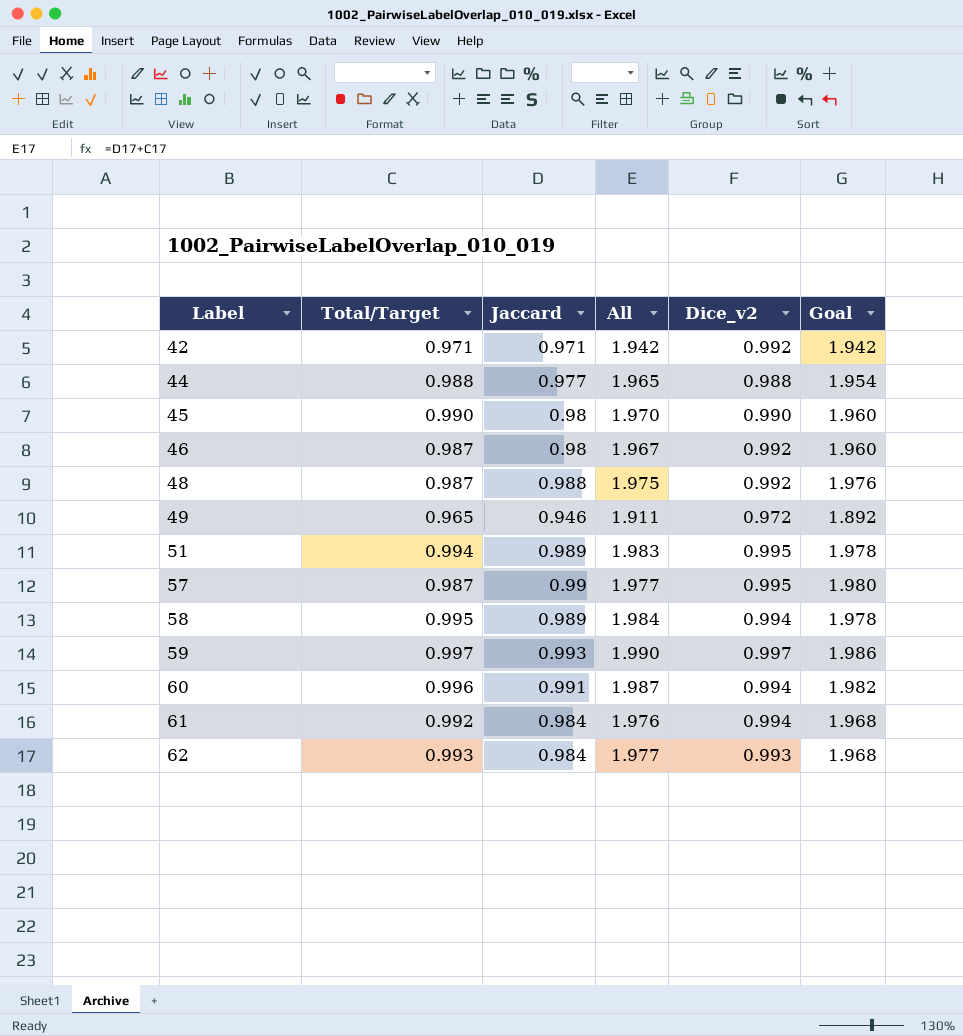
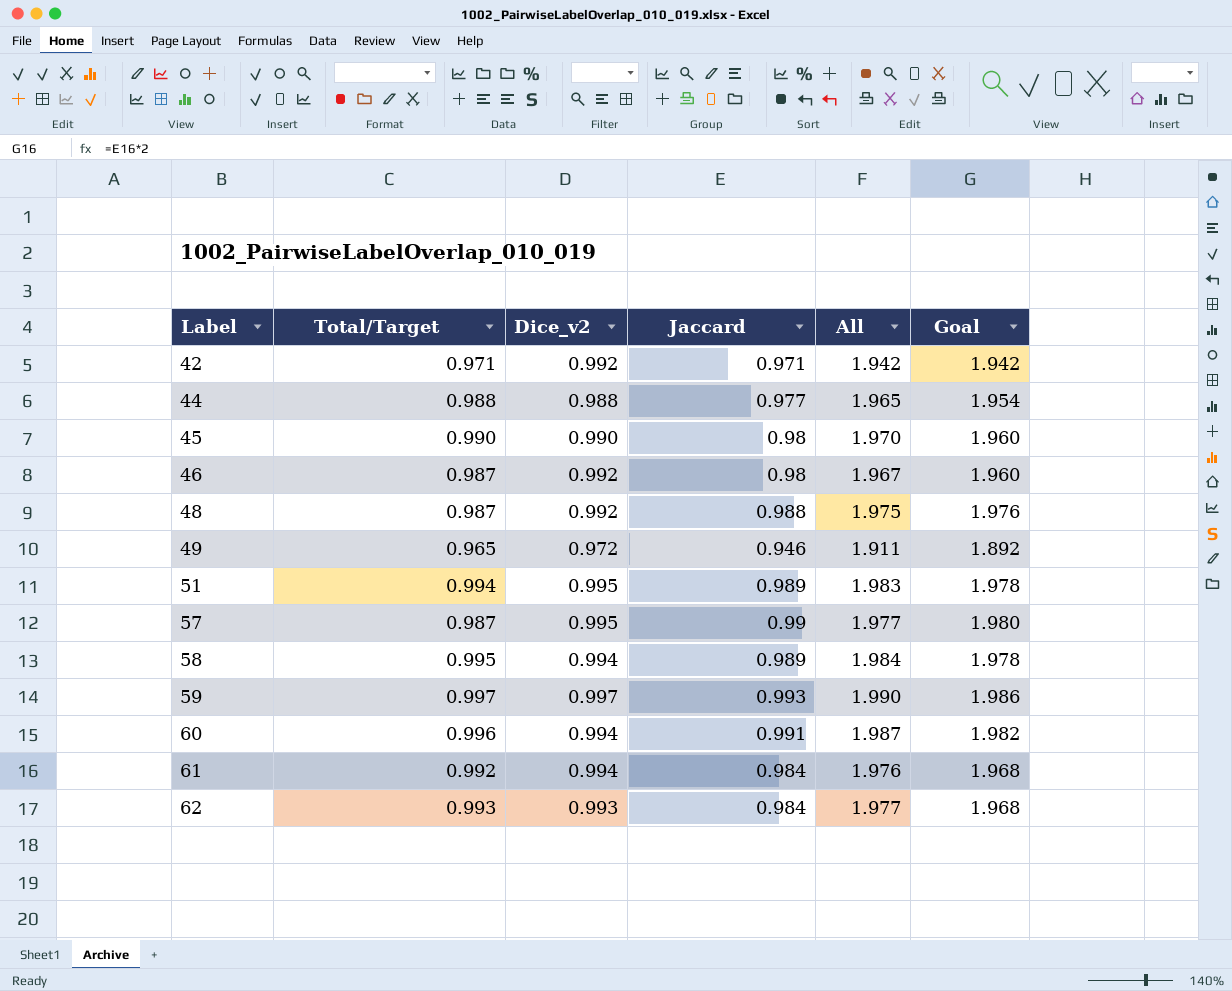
column Dice_v2 | position: 5 -> 3

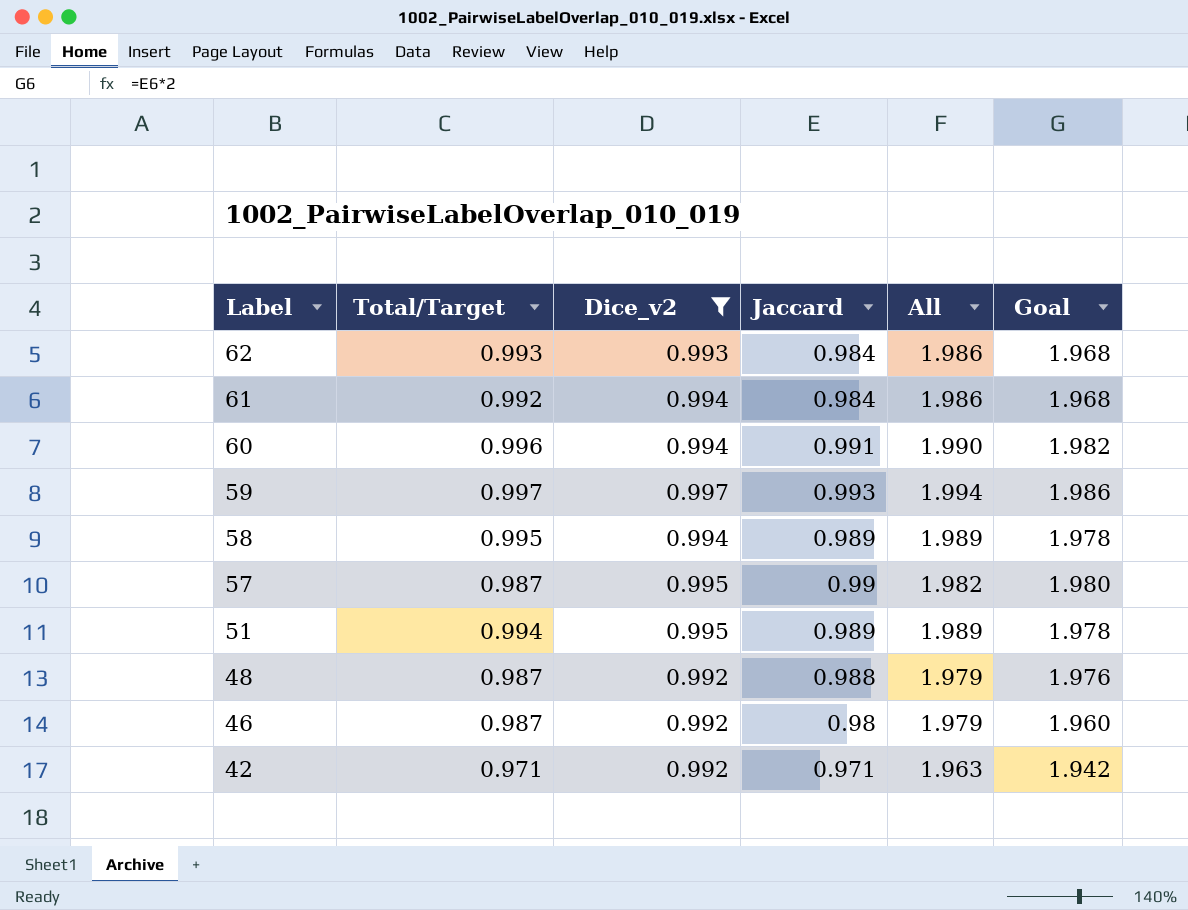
filter: none -> Dice_v2 >= 0.992
row order: Label ascending -> Label descending
column All | formula: [Total/Target] + [Jaccard] -> [Total/Target] + [Dice_v2]

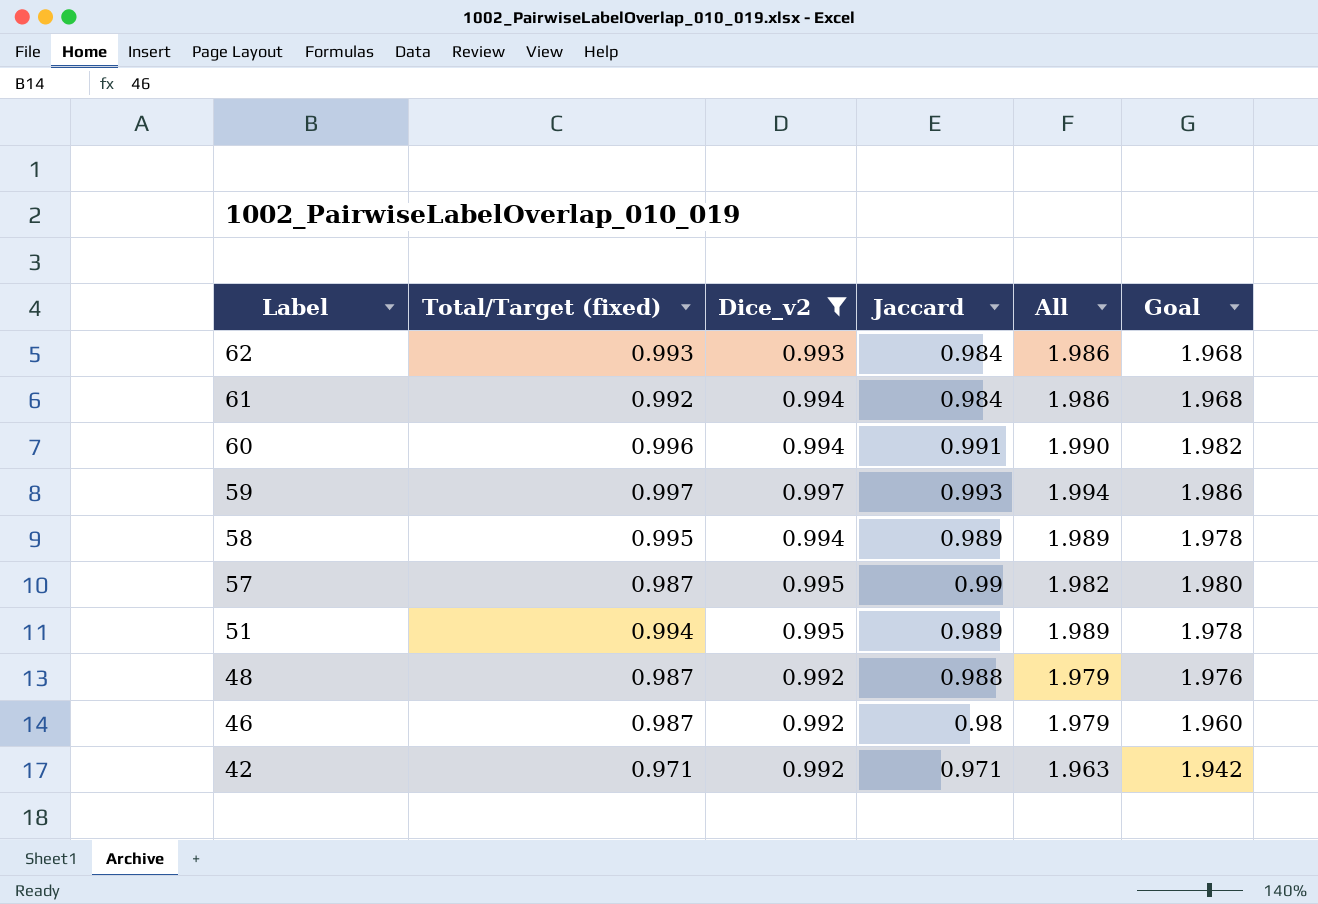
column name: Total/Target -> Total/Target (fixed)

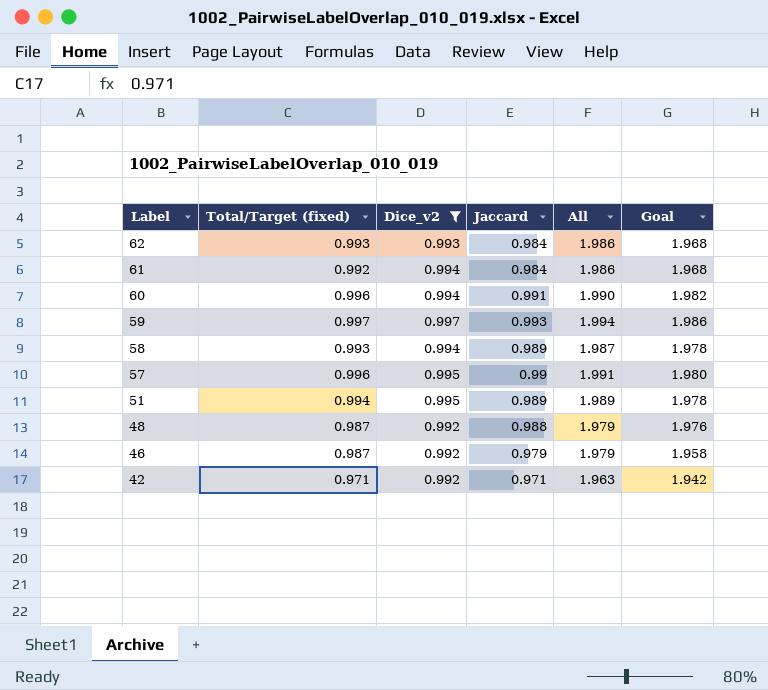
58 | Total/Target (fixed): 0.995 -> 0.993
58 | All: 1.989 -> 1.987
57 | Total/Target (fixed): 0.987 -> 0.996
57 | All: 1.982 -> 1.991
46 | Jaccard: 0.98 -> 0.979
46 | Goal: 1.960 -> 1.958

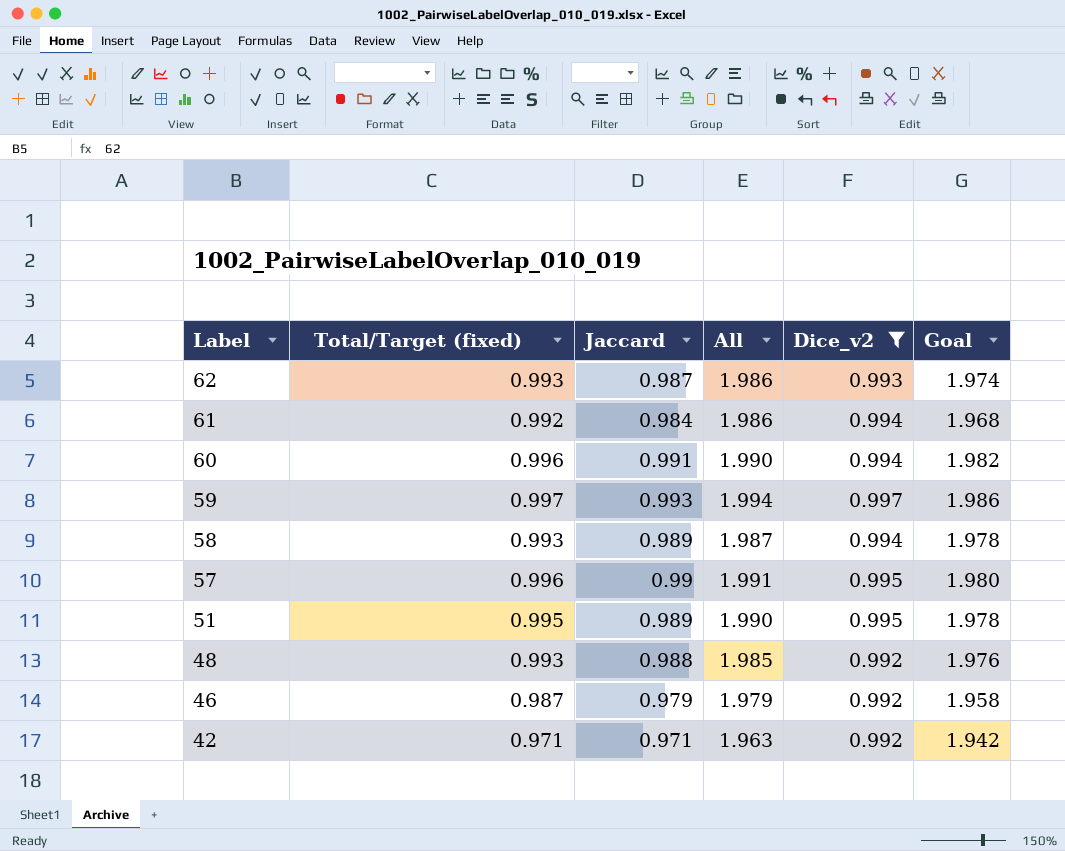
column Dice_v2 | position: 3 -> 5
62 | Jaccard: 0.984 -> 0.987
62 | Goal: 1.968 -> 1.974
51 | Total/Target (fixed): 0.994 -> 0.995
51 | All: 1.989 -> 1.990
48 | Total/Target (fixed): 0.987 -> 0.993
48 | All: 1.979 -> 1.985

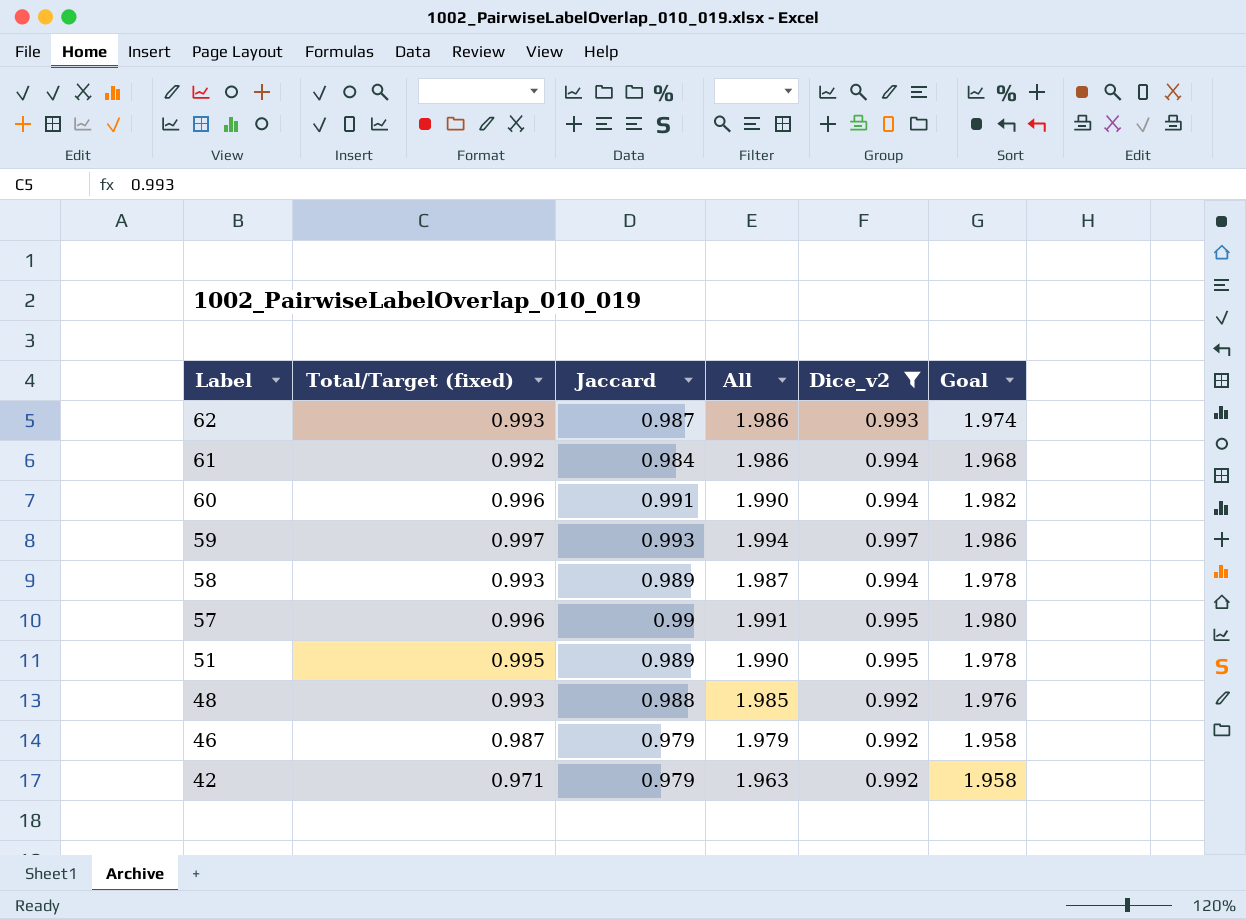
42 | Jaccard: 0.971 -> 0.979
42 | Goal: 1.942 -> 1.958

